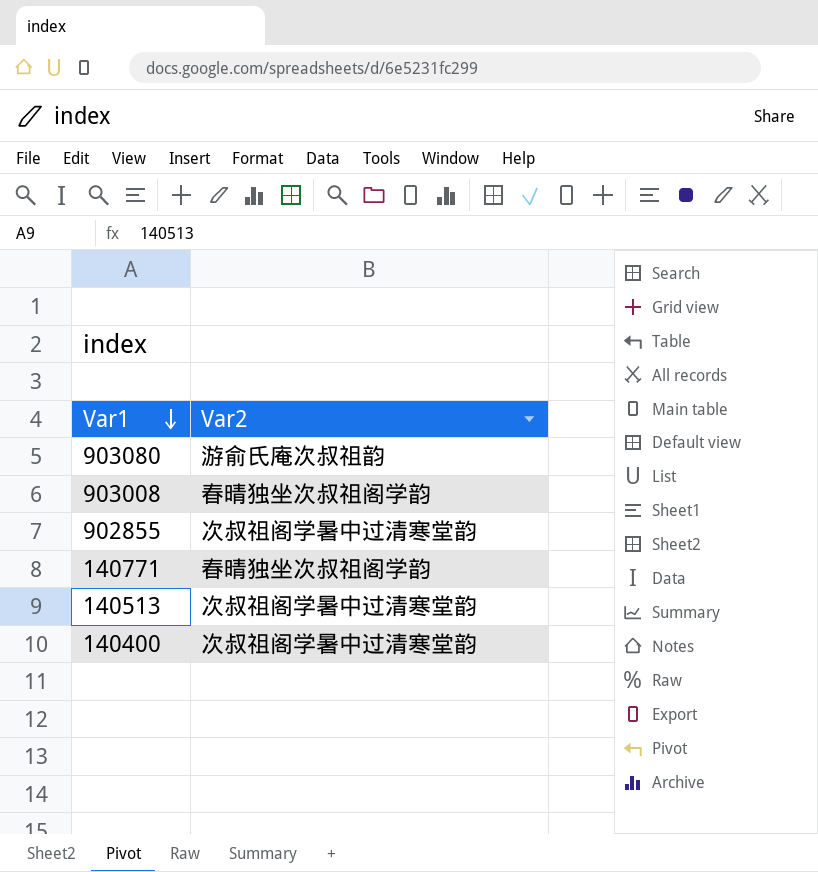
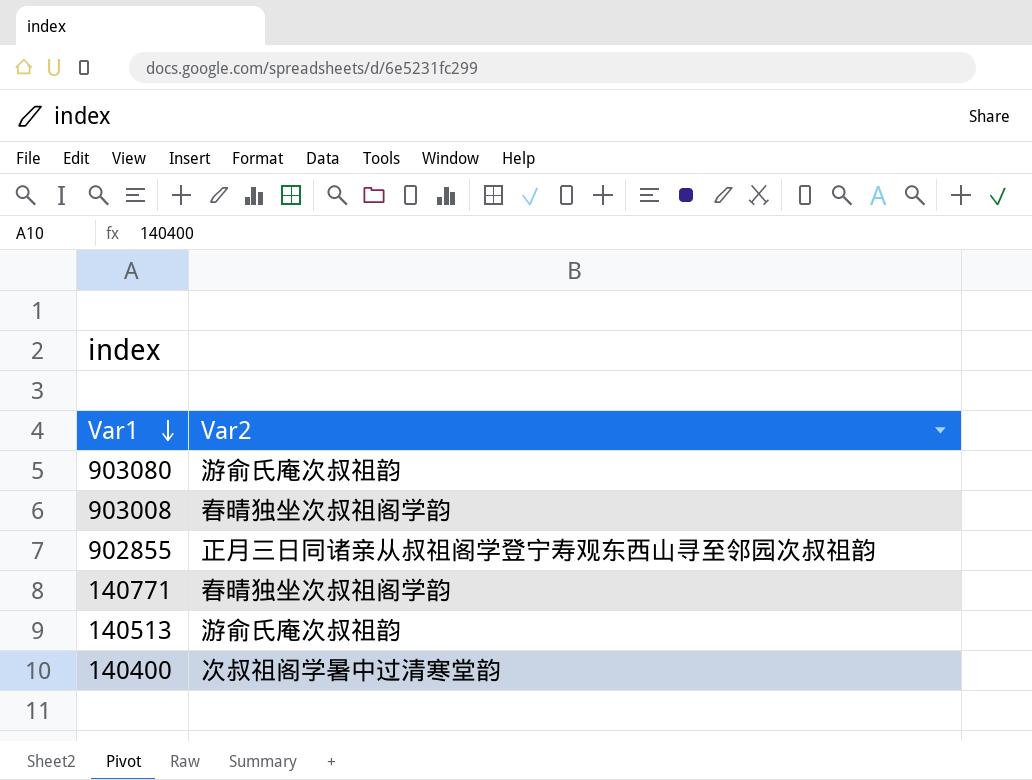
902855 | Var2: 次叔祖阁学暑中过清寒堂韵 -> 正月三日同诸亲从叔祖阁学登宁寿观东西山寻至邻园次叔祖韵
140513 | Var2: 次叔祖阁学暑中过清寒堂韵 -> 游俞氏庵次叔祖韵

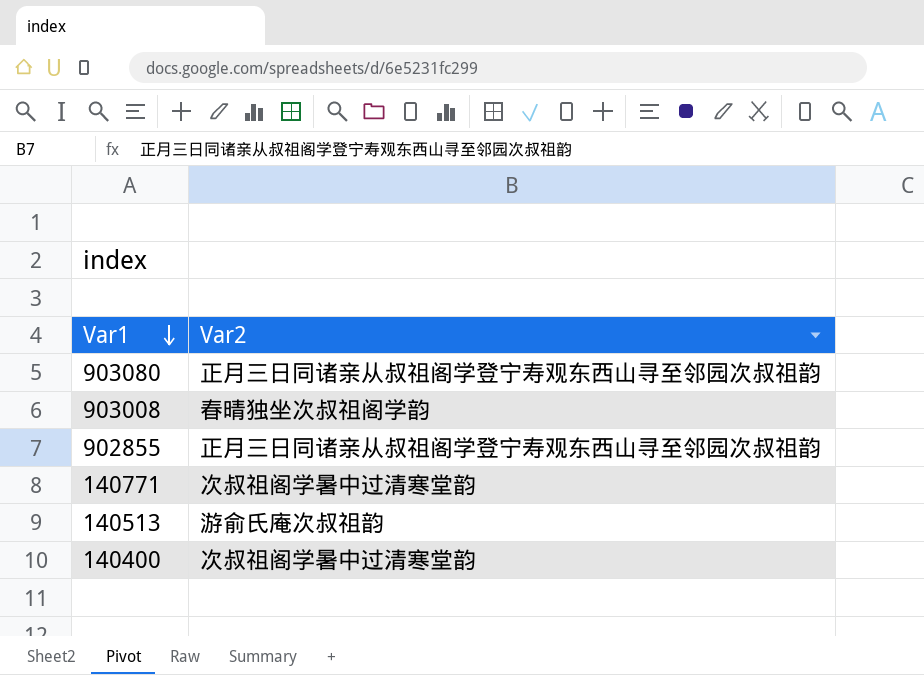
903080 | Var2: 游俞氏庵次叔祖韵 -> 正月三日同诸亲从叔祖阁学登宁寿观东西山寻至邻园次叔祖韵
140771 | Var2: 春晴独坐次叔祖阁学韵 -> 次叔祖阁学暑中过清寒堂韵

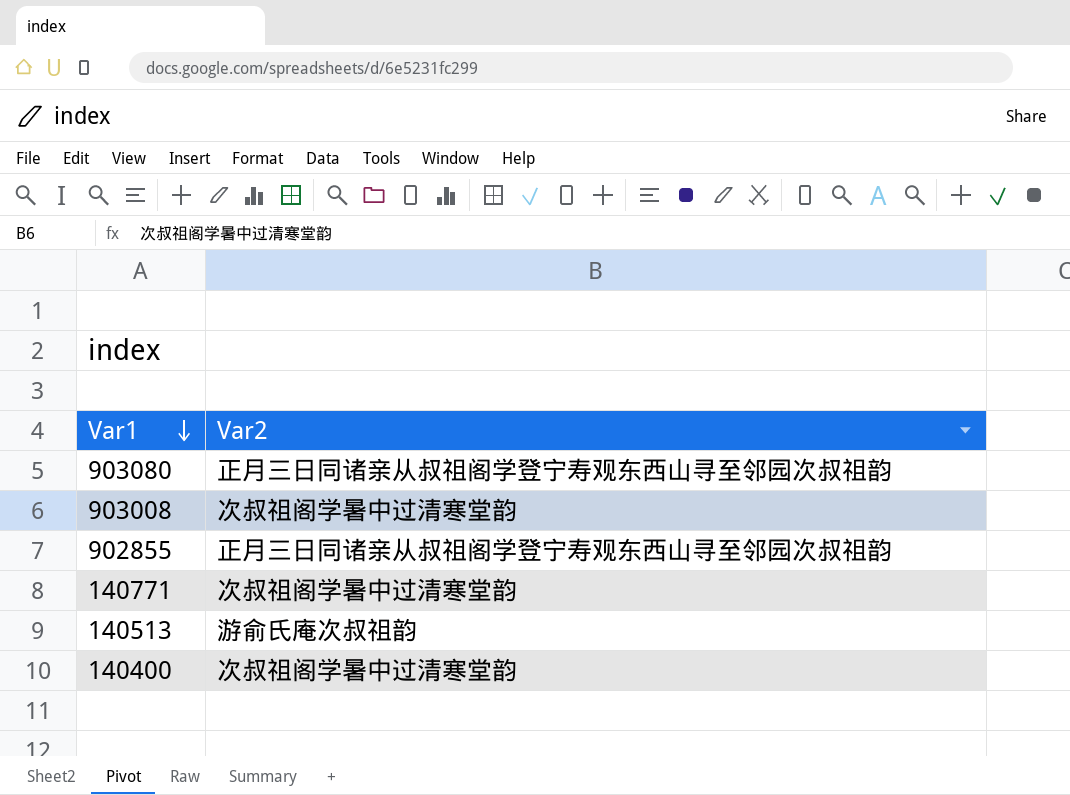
903008 | Var2: 春晴独坐次叔祖阁学韵 -> 次叔祖阁学暑中过清寒堂韵

